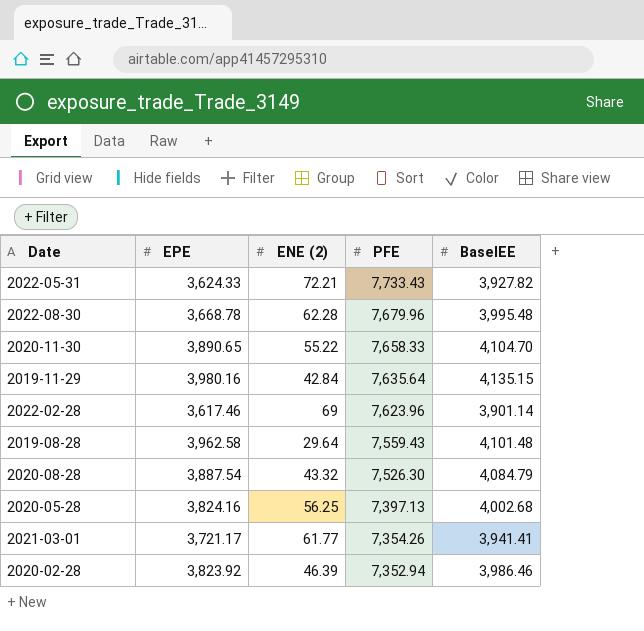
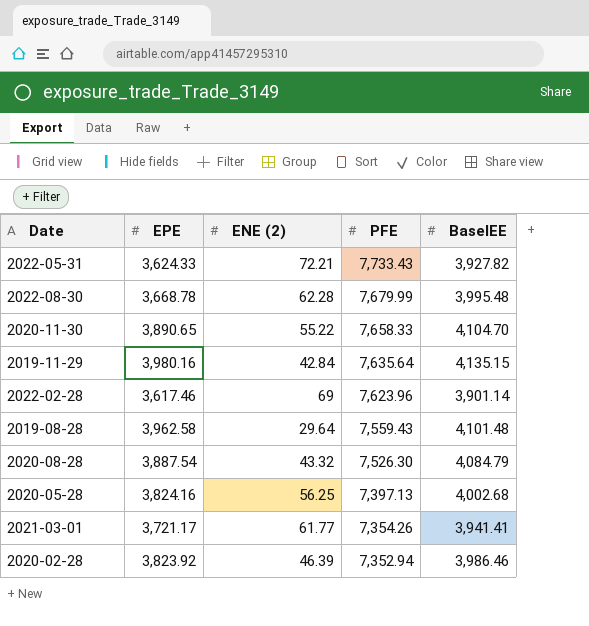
2022-08-30 | PFE: 7,679.96 -> 7,679.99

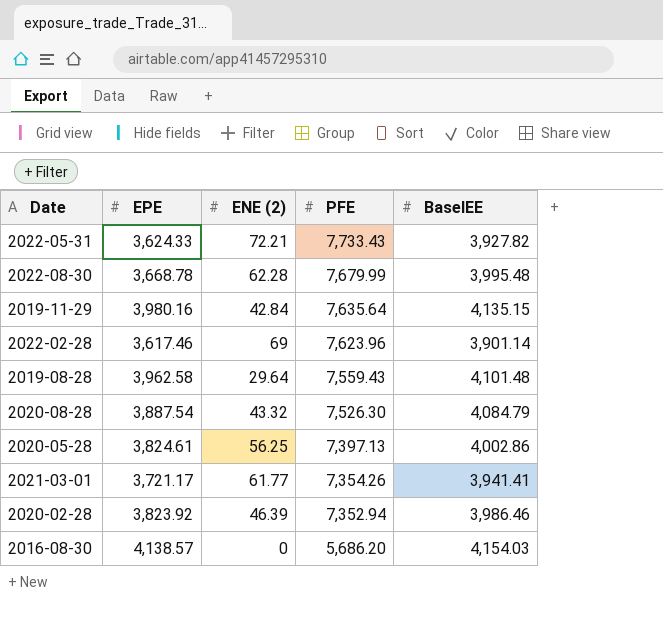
row 2020-11-30: 3,890.65 | 55.22 | 7,658.33 | 4,104.70 -> none
2020-05-28 | EPE: 3,824.16 -> 3,824.61
2020-05-28 | BaselEE: 4,002.68 -> 4,002.86
row 2016-08-30: none -> 4,138.57 | 0 | 5,686.20 | 4,154.03

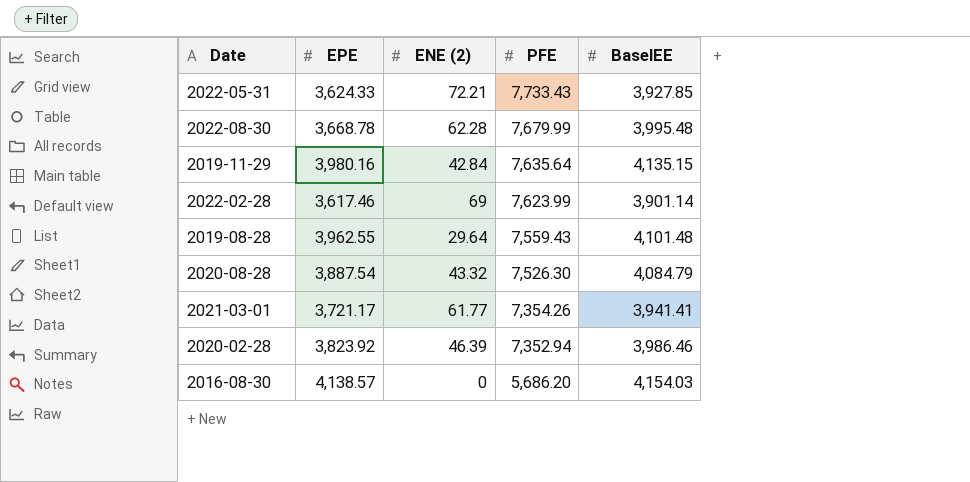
row 2020-05-28: 3,824.61 | 56.25 | 7,397.13 | 4,002.86 -> none
2022-05-31 | BaselEE: 3,927.82 -> 3,927.85
2022-02-28 | PFE: 7,623.96 -> 7,623.99
2019-08-28 | EPE: 3,962.58 -> 3,962.55

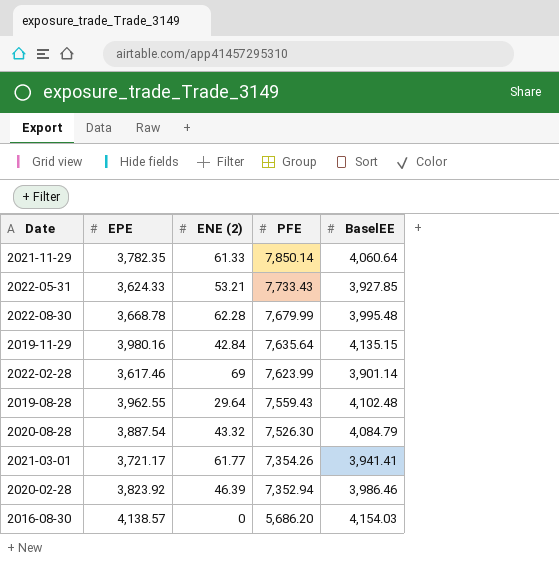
row 2021-11-29: none -> 3,782.35 | 61.33 | 7,850.14 | 4,060.64
2022-05-31 | ENE (2): 72.21 -> 53.21
2019-08-28 | BaselEE: 4,101.48 -> 4,102.48

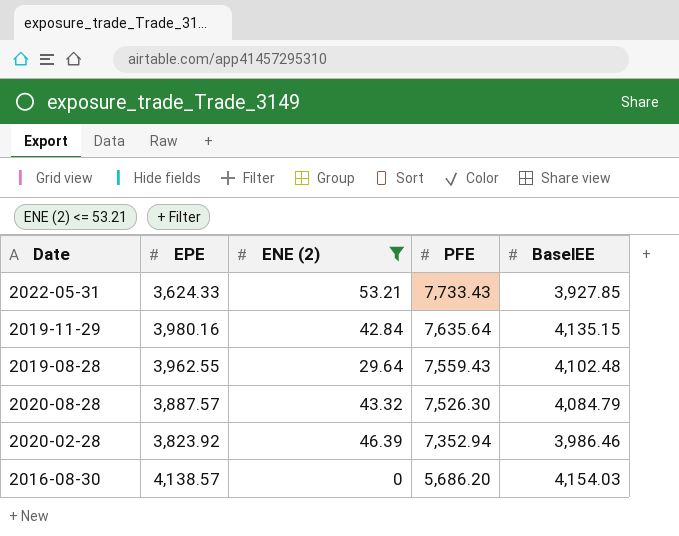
filter: none -> ENE (2) <= 53.21
2020-08-28 | EPE: 3,887.54 -> 3,887.57

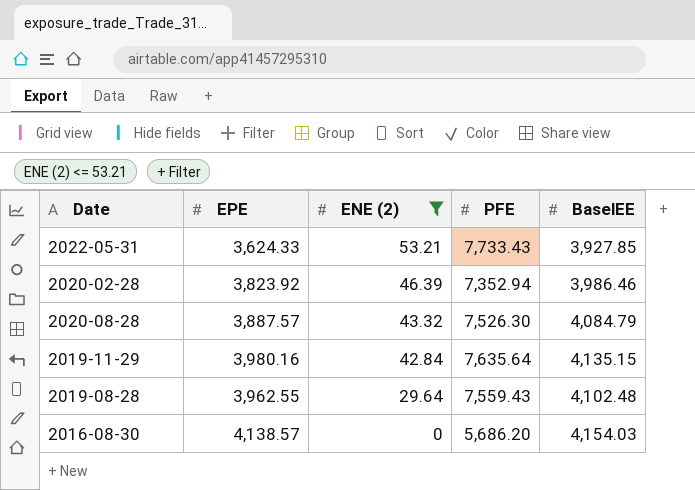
row order: PFE descending -> ENE (2) descending

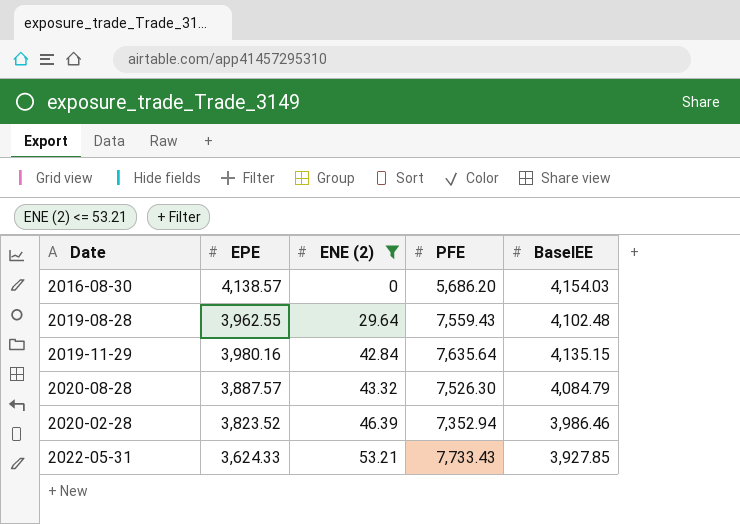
row order: ENE (2) descending -> ENE (2) ascending
2020-02-28 | EPE: 3,823.92 -> 3,823.52

